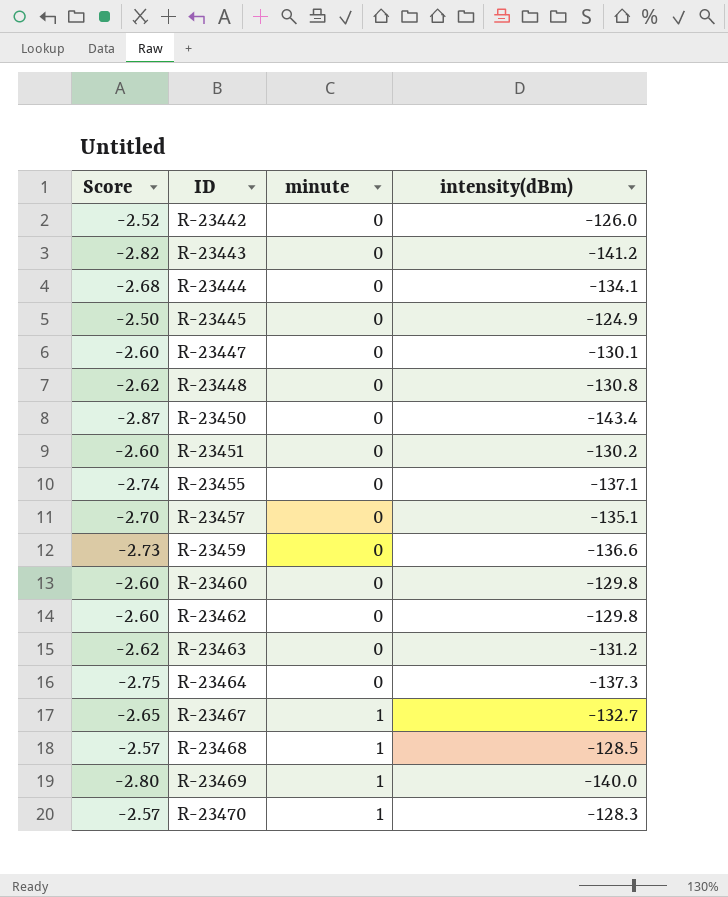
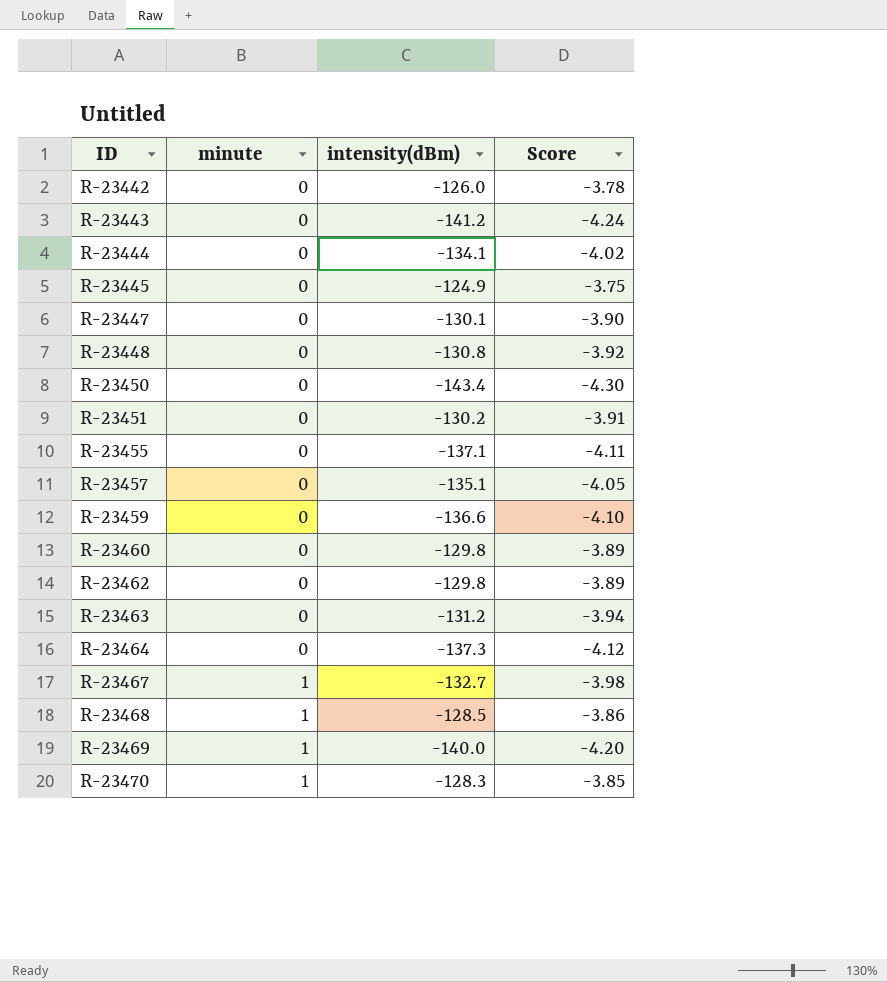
column Score | formula: [intensity(dBm)] * 0.02 -> [intensity(dBm)] * 0.03
column Score | position: 1 -> 4

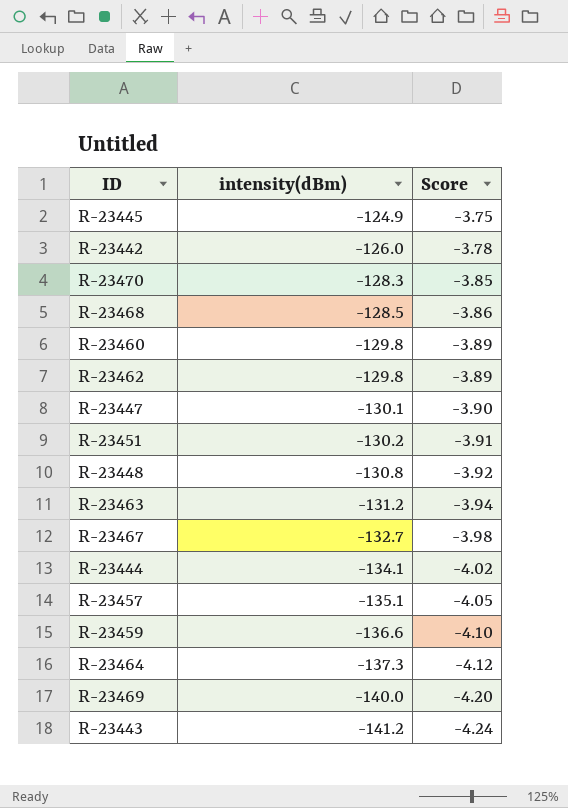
row order: ID ascending -> intensity(dBm) descending
column minute | position: 2 -> none
row R-23450: 0 | -143.4 | -4.30 -> none
row R-23455: 0 | -137.1 | -4.11 -> none

